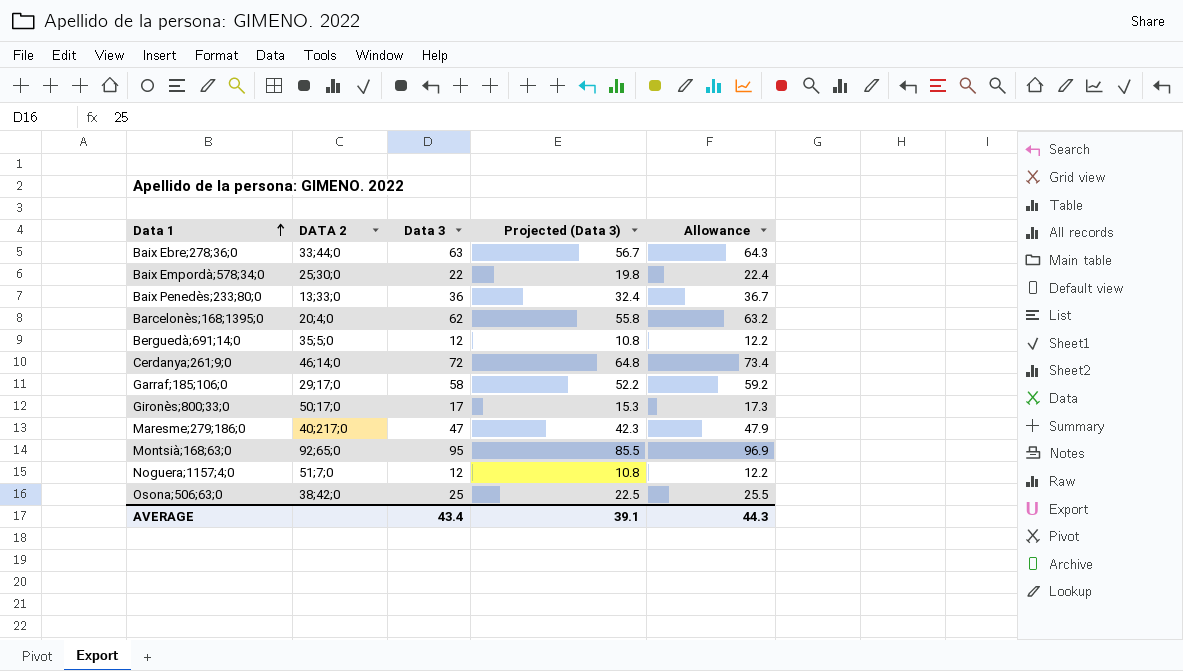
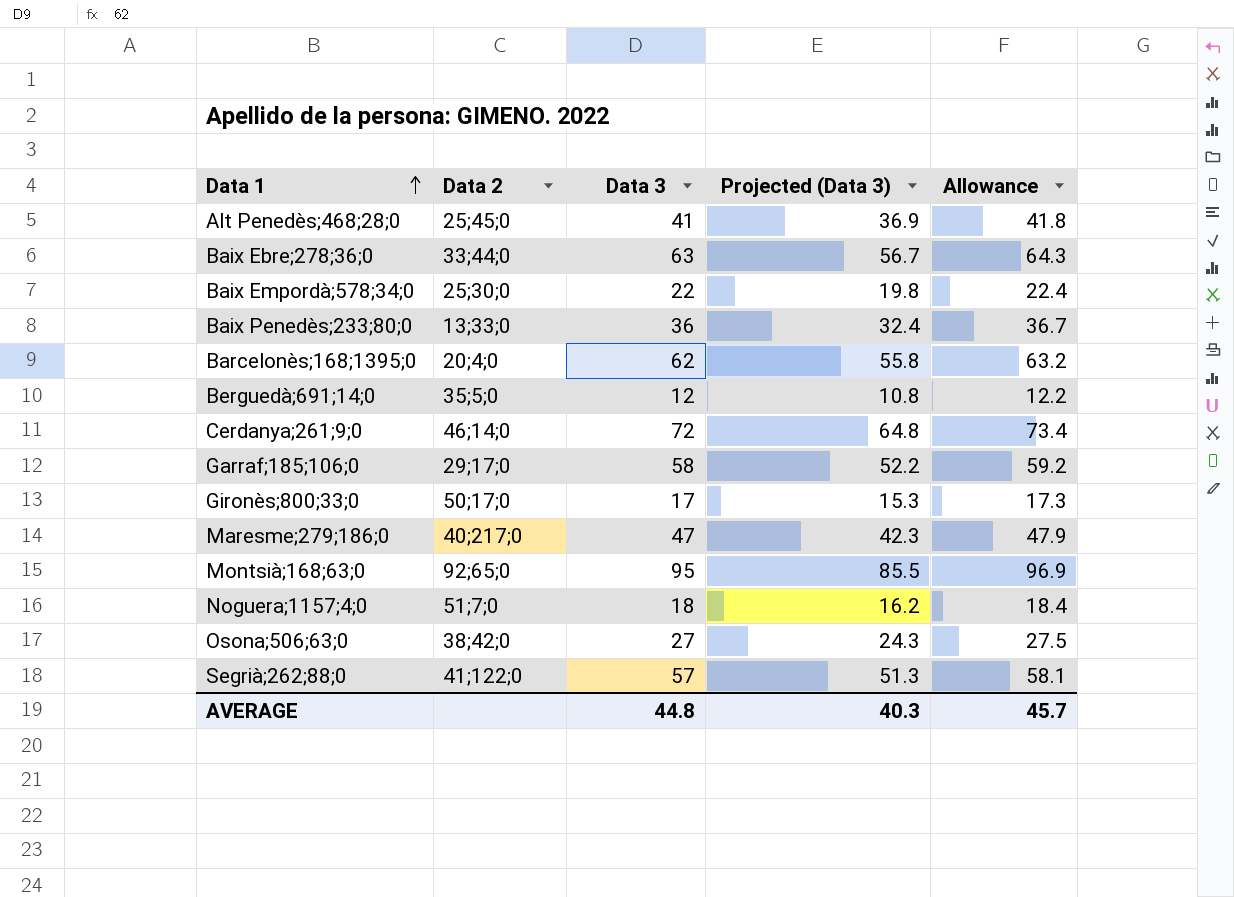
column name: DATA 2 -> Data 2
row Alt Penedès;468;28;0: none -> 25;45;0 | 41 | 36.9 | 41.8
Noguera;1157;4;0 | Data 3: 12 -> 18
Noguera;1157;4;0 | Projected (Data 3): 10.8 -> 16.2
Noguera;1157;4;0 | Allowance: 12.2 -> 18.4
Osona;506;63;0 | Data 3: 25 -> 27
Osona;506;63;0 | Projected (Data 3): 22.5 -> 24.3
Osona;506;63;0 | Allowance: 25.5 -> 27.5
row Segrià;262;88;0: none -> 41;122;0 | 57 | 51.3 | 58.1
AVERAGE | Data 3: 43.4 -> 44.8
AVERAGE | Projected (Data 3): 39.1 -> 40.3
AVERAGE | Allowance: 44.3 -> 45.7

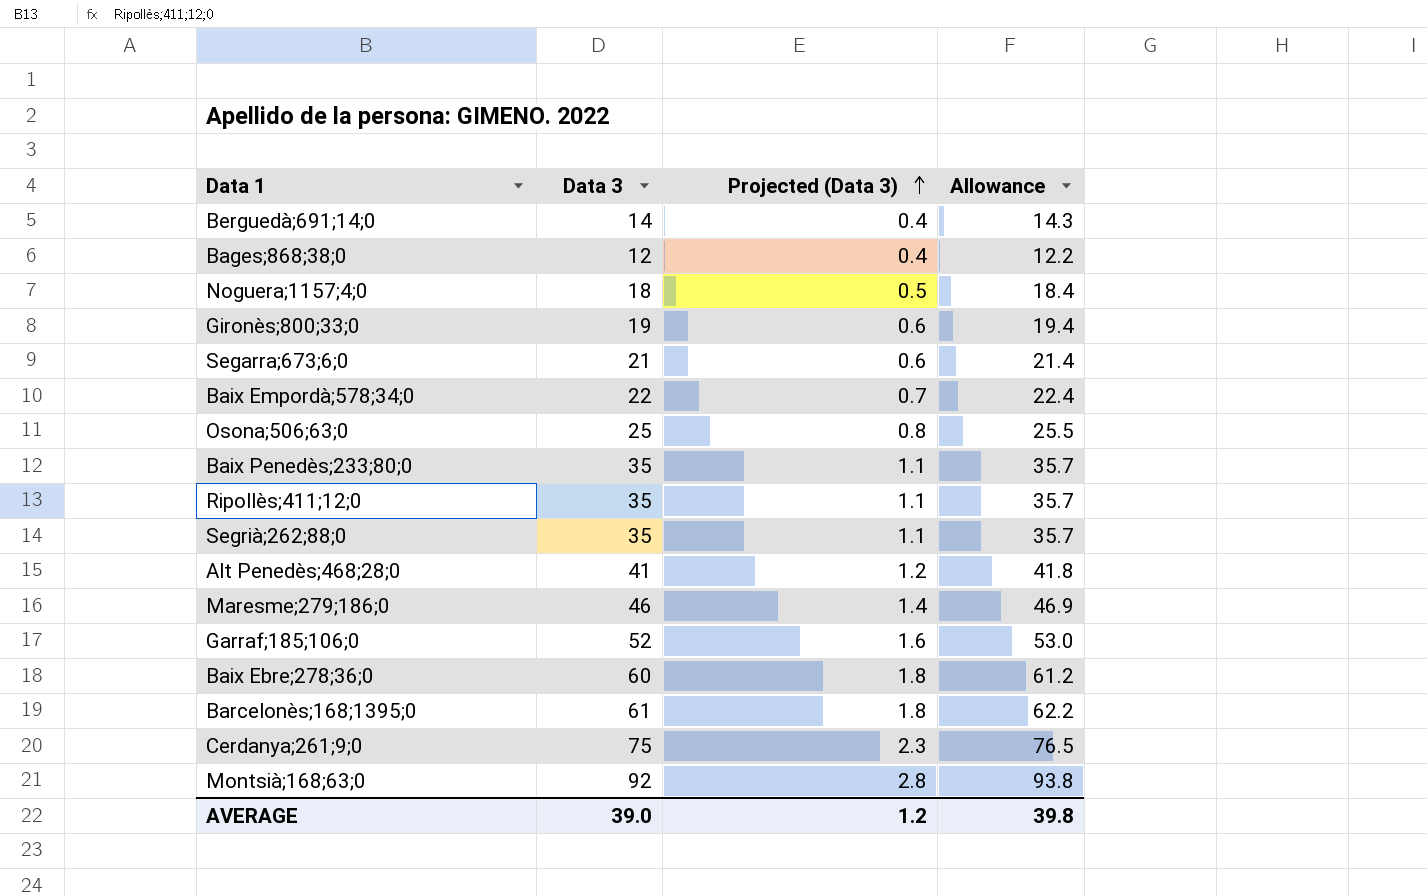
row order: Data 1 ascending -> Projected (Data 3) ascending
column Data 2 | position: 2 -> none
column Projected (Data 3) | formula: [Data 3] * 0.9 -> [Data 3] * 0.03
Berguedà;691;14;0 | Data 3: 12 -> 14
Berguedà;691;14;0 | Allowance: 12.2 -> 14.3
row Bages;868;38;0: none -> 12 | 0.4 | 12.2
Gironès;800;33;0 | Data 3: 17 -> 19
Gironès;800;33;0 | Allowance: 17.3 -> 19.4
row Segarra;673;6;0: none -> 21 | 0.6 | 21.4
Osona;506;63;0 | Data 3: 27 -> 25
Osona;506;63;0 | Allowance: 27.5 -> 25.5
Baix Penedès;233;80;0 | Data 3: 36 -> 35
Baix Penedès;233;80;0 | Allowance: 36.7 -> 35.7
row Ripollès;411;12;0: none -> 35 | 1.1 | 35.7
Segrià;262;88;0 | Data 3: 57 -> 35
Segrià;262;88;0 | Allowance: 58.1 -> 35.7
Maresme;279;186;0 | Data 3: 47 -> 46
Maresme;279;186;0 | Allowance: 47.9 -> 46.9
Garraf;185;106;0 | Data 3: 58 -> 52
Garraf;185;106;0 | Allowance: 59.2 -> 53.0
Baix Ebre;278;36;0 | Data 3: 63 -> 60
Baix Ebre;278;36;0 | Allowance: 64.3 -> 61.2
Barcelonès;168;1395;0 | Data 3: 62 -> 61
Barcelonès;168;1395;0 | Allowance: 63.2 -> 62.2
Cerdanya;261;9;0 | Data 3: 72 -> 75
Cerdanya;261;9;0 | Allowance: 73.4 -> 76.5
Montsià;168;63;0 | Data 3: 95 -> 92
Montsià;168;63;0 | Allowance: 96.9 -> 93.8
AVERAGE | Data 3: 44.8 -> 39.0
AVERAGE | Projected (Data 3): 40.3 -> 1.2
AVERAGE | Allowance: 45.7 -> 39.8

